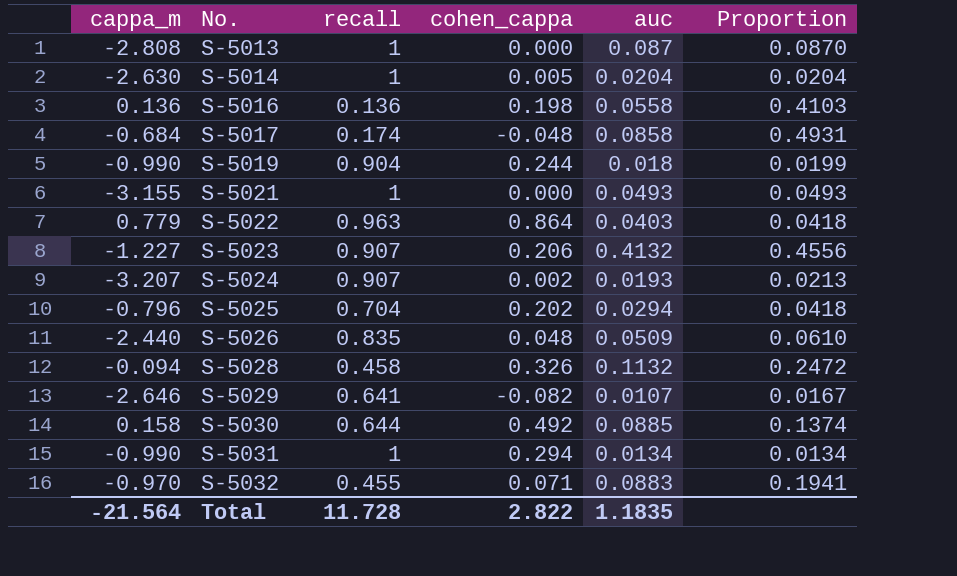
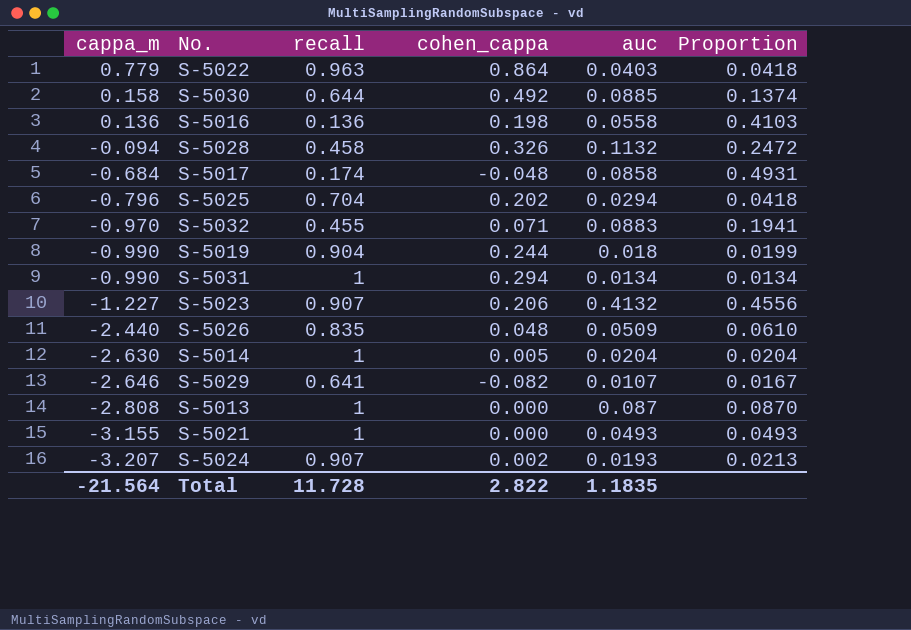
row order: No. ascending -> cappa_m descending

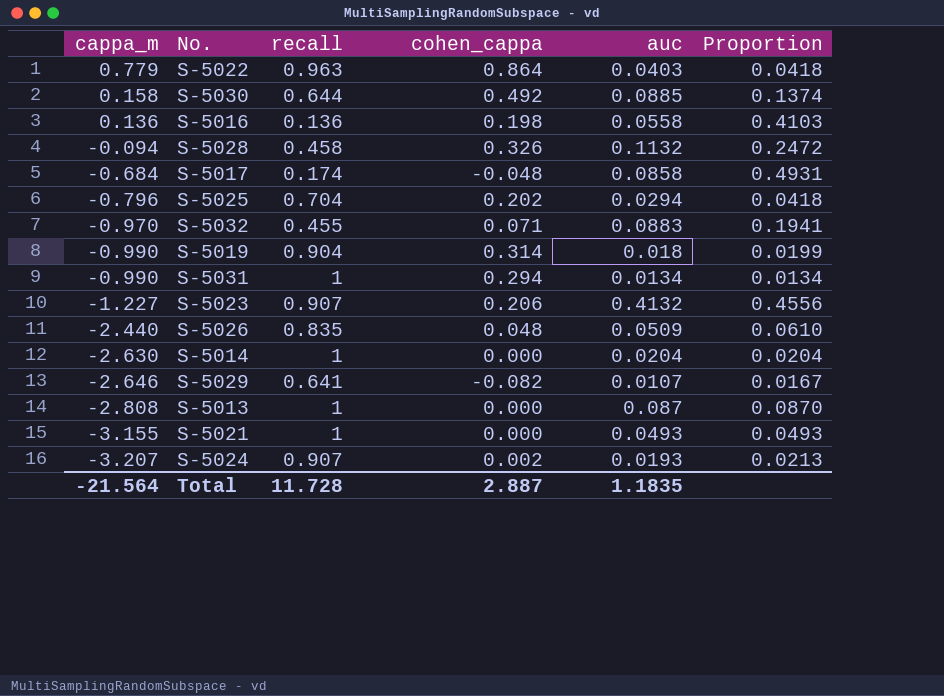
S-5019 | cohen_cappa: 0.244 -> 0.314
S-5014 | cohen_cappa: 0.005 -> 0.000
Total | cohen_cappa: 2.822 -> 2.887

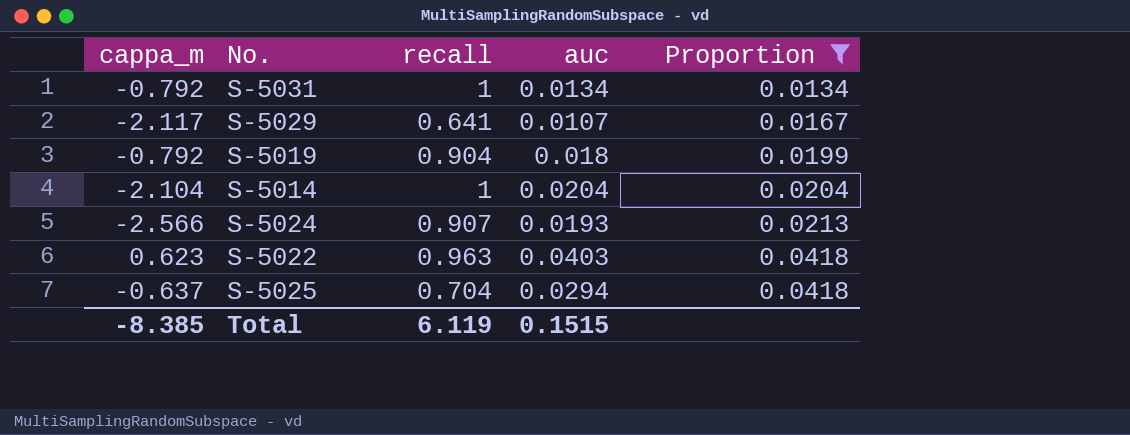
filter: none -> Proportion <= 0.0418
row order: cappa_m descending -> Proportion ascending
column cohen_cappa | position: 4 -> none
S-5031 | cappa_m: -0.990 -> -0.792
S-5029 | cappa_m: -2.646 -> -2.117
S-5019 | cappa_m: -0.990 -> -0.792
S-5014 | cappa_m: -2.630 -> -2.104
S-5024 | cappa_m: -3.207 -> -2.566
S-5022 | cappa_m: 0.779 -> 0.623
S-5025 | cappa_m: -0.796 -> -0.637
Total | cappa_m: -21.564 -> -8.385
Total | recall: 11.728 -> 6.119
Total | auc: 1.1835 -> 0.1515

